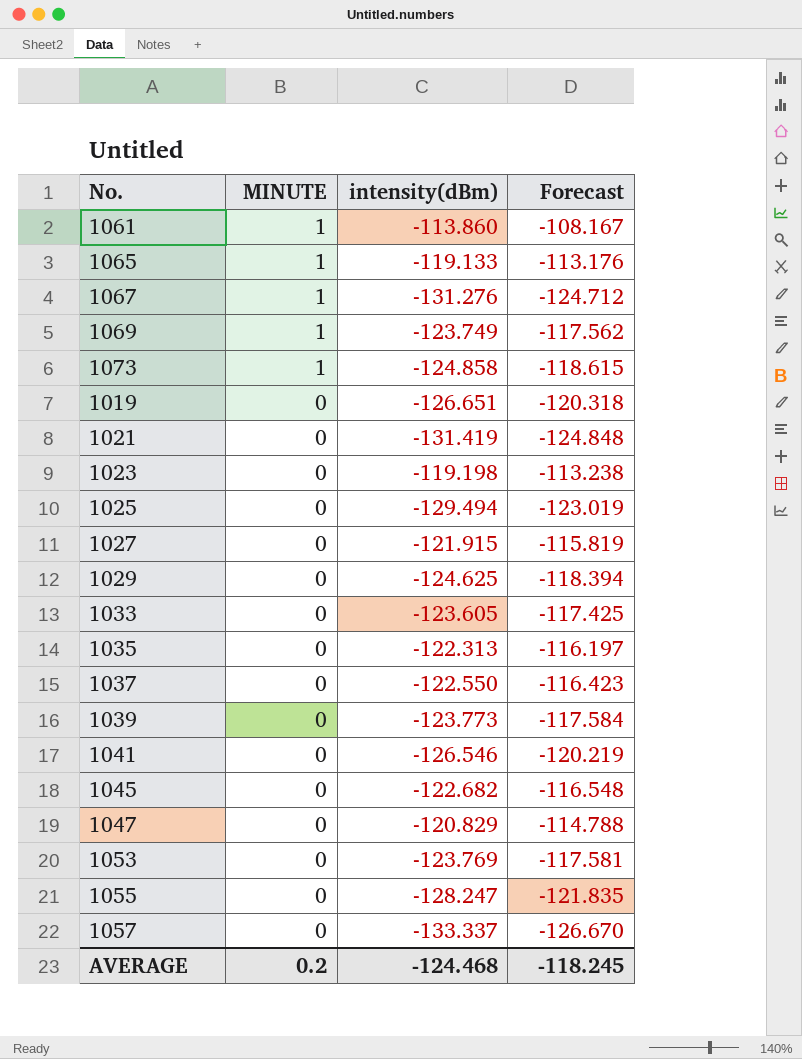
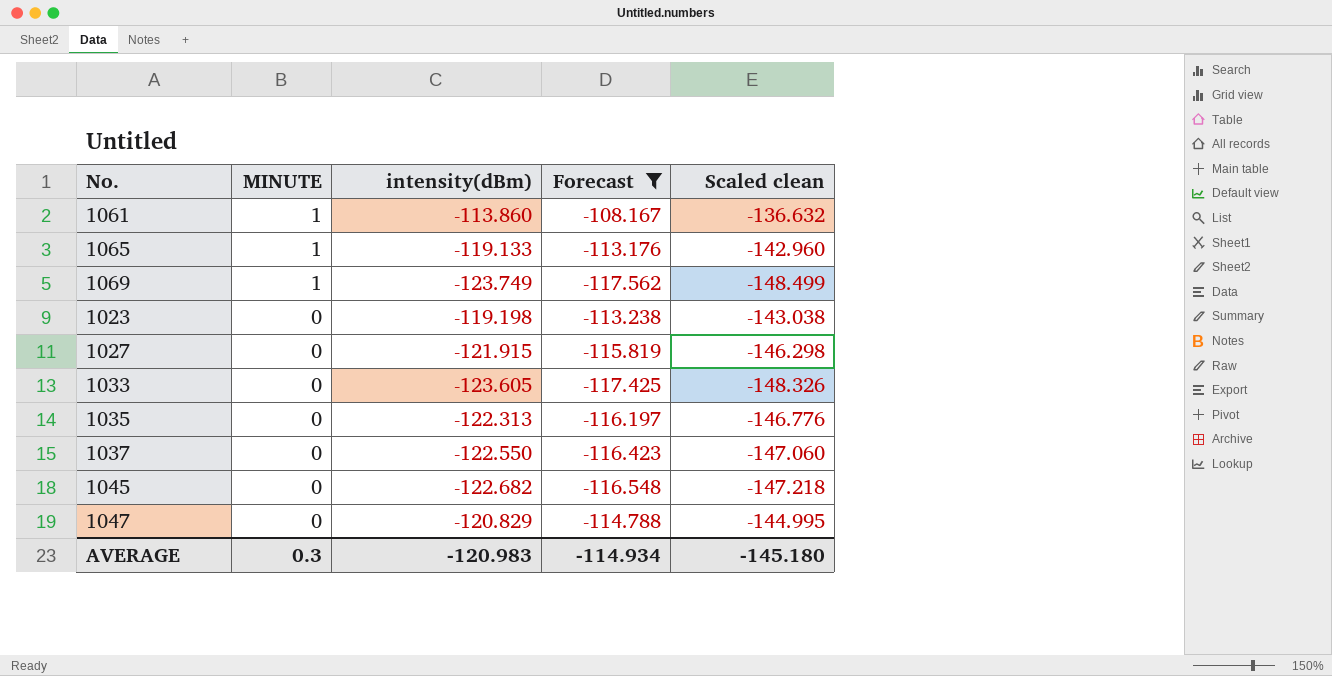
filter: none -> Forecast >= -117.562
column Scaled clean | formula: none -> [intensity(dBm)] * 1.2
AVERAGE | MINUTE: 0.2 -> 0.3
AVERAGE | intensity(dBm): -124.468 -> -120.983
AVERAGE | Forecast: -118.245 -> -114.934

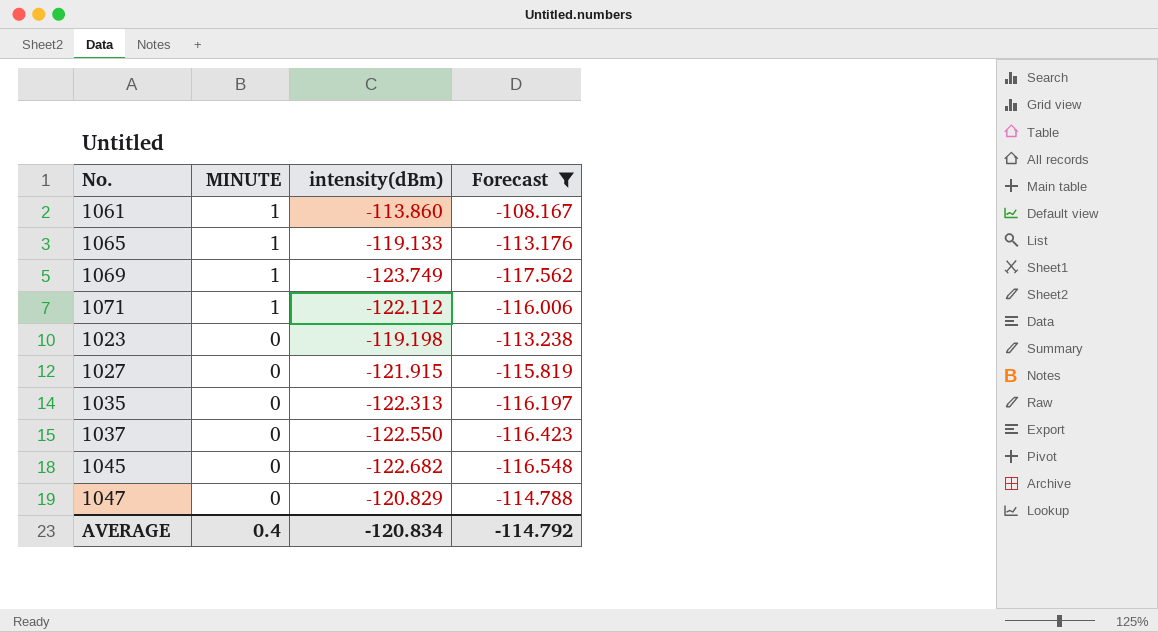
column Scaled clean | formula: [intensity(dBm)] * 1.2 -> none
row 1033: 0 | -123.605 | -117.425 | -148.326 -> none
row 1071: none -> 1 | -122.112 | -116.006
AVERAGE | MINUTE: 0.3 -> 0.4
AVERAGE | intensity(dBm): -120.983 -> -120.834
AVERAGE | Forecast: -114.934 -> -114.792

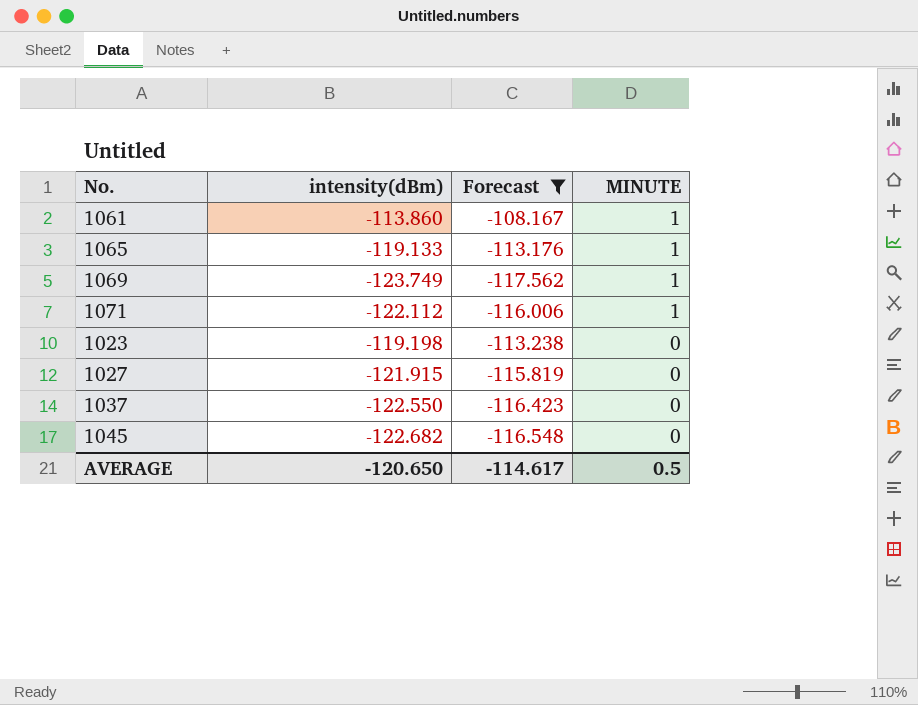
column MINUTE | position: 2 -> 4
row 1035: 0 | -122.313 | -116.197 -> none
row 1047: 0 | -120.829 | -114.788 -> none
AVERAGE | intensity(dBm): -120.834 -> -120.650
AVERAGE | Forecast: -114.792 -> -114.617
AVERAGE | MINUTE: 0.4 -> 0.5

